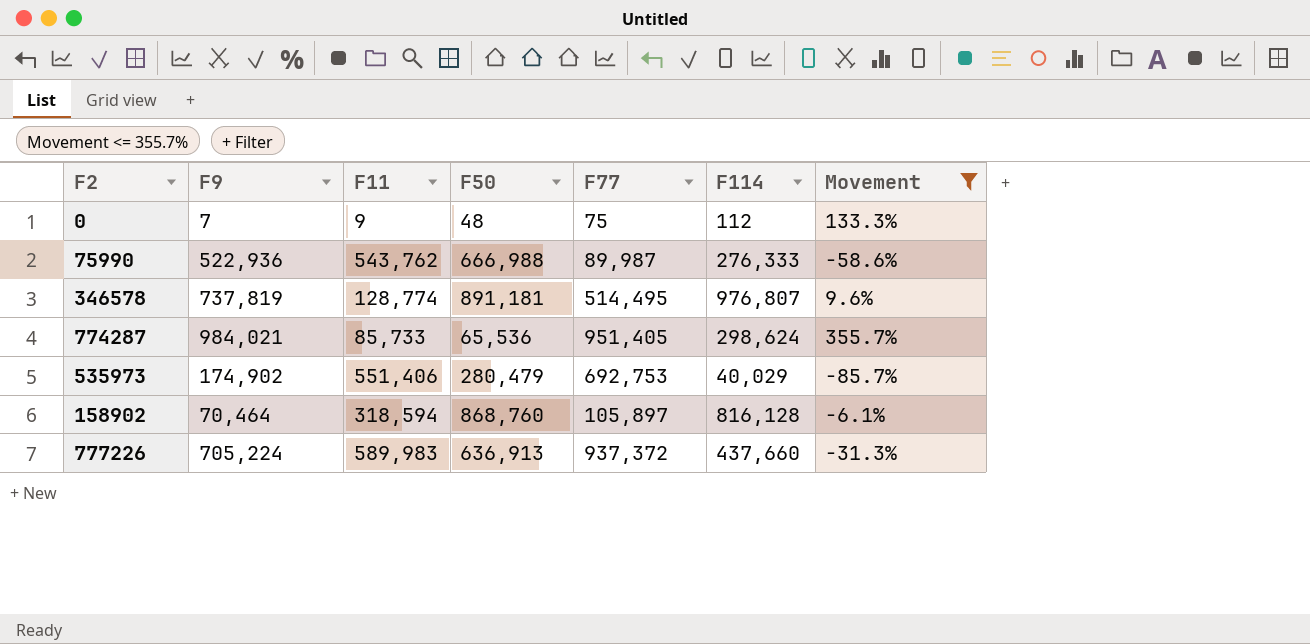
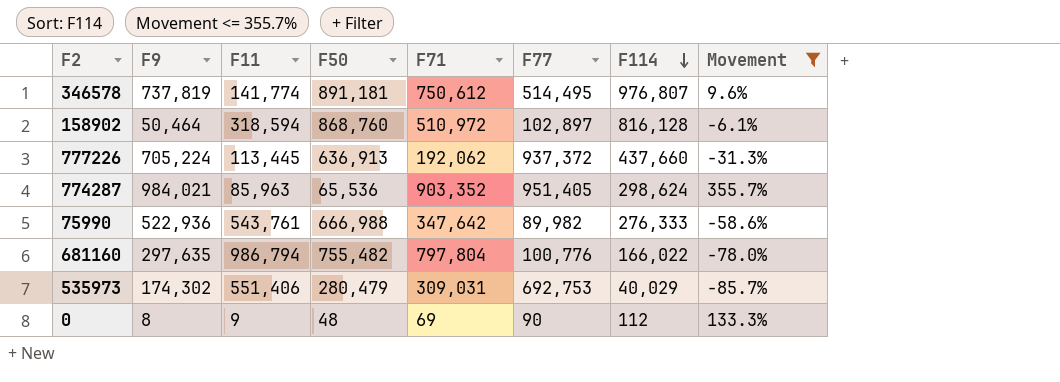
row order: none -> F114 descending
column F71 | position: none -> 5
346578 | F11: 128,774 -> 141,774
158902 | F9: 70,464 -> 50,464
158902 | F77: 105,897 -> 102,897
777226 | F11: 589,983 -> 113,445
774287 | F11: 85,733 -> 85,963
75990 | F11: 543,762 -> 543,761
75990 | F77: 89,987 -> 89,982
row 681160: none -> 297,635 | 986,794 | 755,482 | 797,804 | 100,776 | 166,022 | -78.0%
535973 | F9: 174,902 -> 174,302
0 | F9: 7 -> 8
0 | F77: 75 -> 90

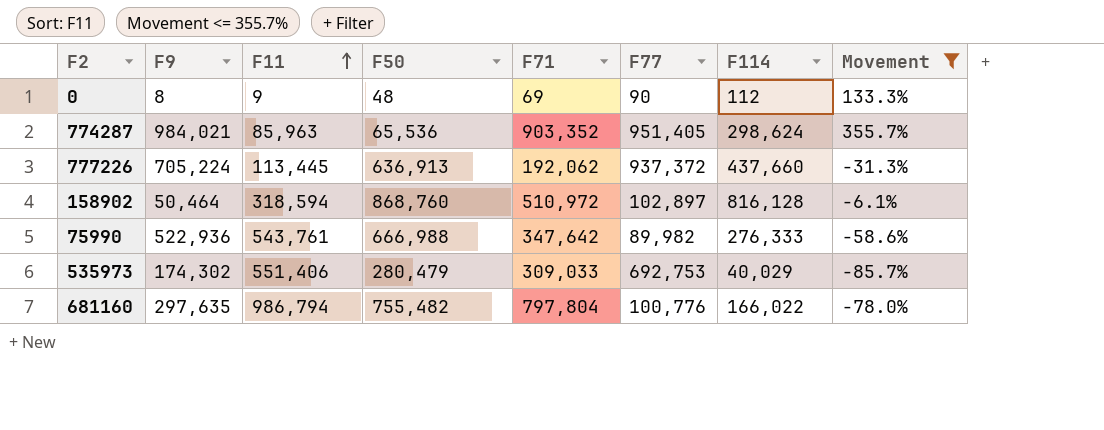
row order: F114 descending -> F11 ascending
row 346578: 737,819 | 141,774 | 891,181 | 750,612 | 514,495 | 976,807 | 9.6% -> none
535973 | F71: 309,031 -> 309,033

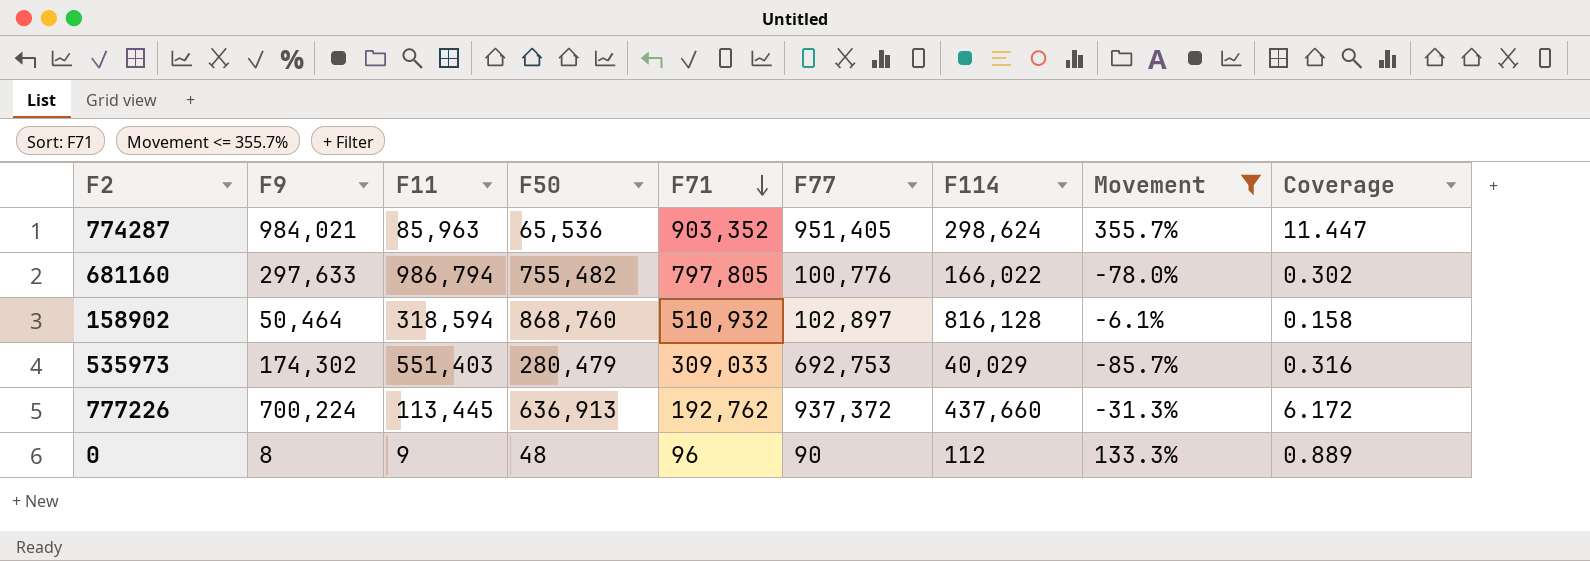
row order: F11 ascending -> F71 descending
column Coverage | formula: none -> [F9] / [F11]
row 75990: 522,936 | 543,761 | 666,988 | 347,642 | 89,982 | 276,333 | -58.6% -> none
681160 | F9: 297,635 -> 297,633
681160 | F71: 797,804 -> 797,805
158902 | F71: 510,972 -> 510,932
535973 | F11: 551,406 -> 551,403
777226 | F9: 705,224 -> 700,224
777226 | F71: 192,062 -> 192,762
0 | F71: 69 -> 96

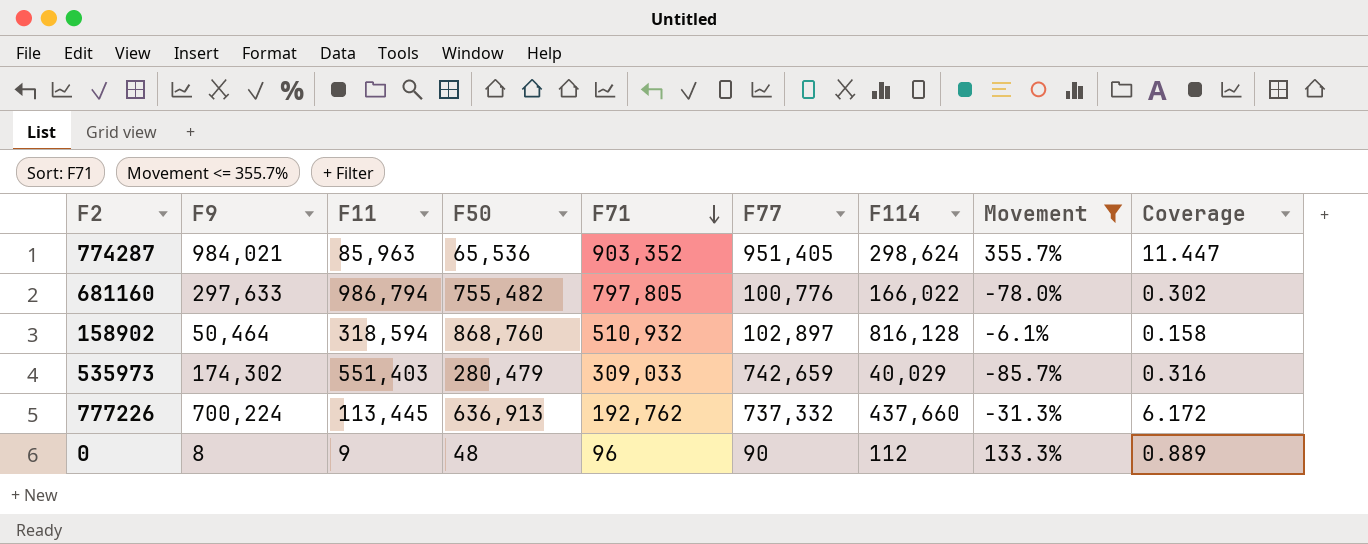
535973 | F77: 692,753 -> 742,659
777226 | F77: 937,372 -> 737,332

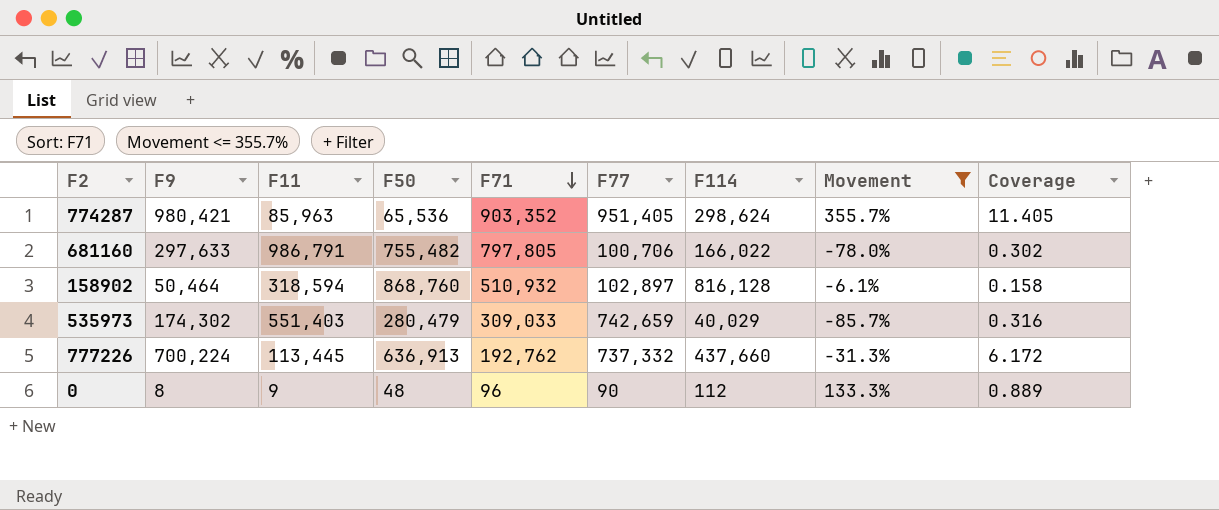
774287 | F9: 984,021 -> 980,421
774287 | Coverage: 11.447 -> 11.405
681160 | F11: 986,794 -> 986,791
681160 | F77: 100,776 -> 100,706

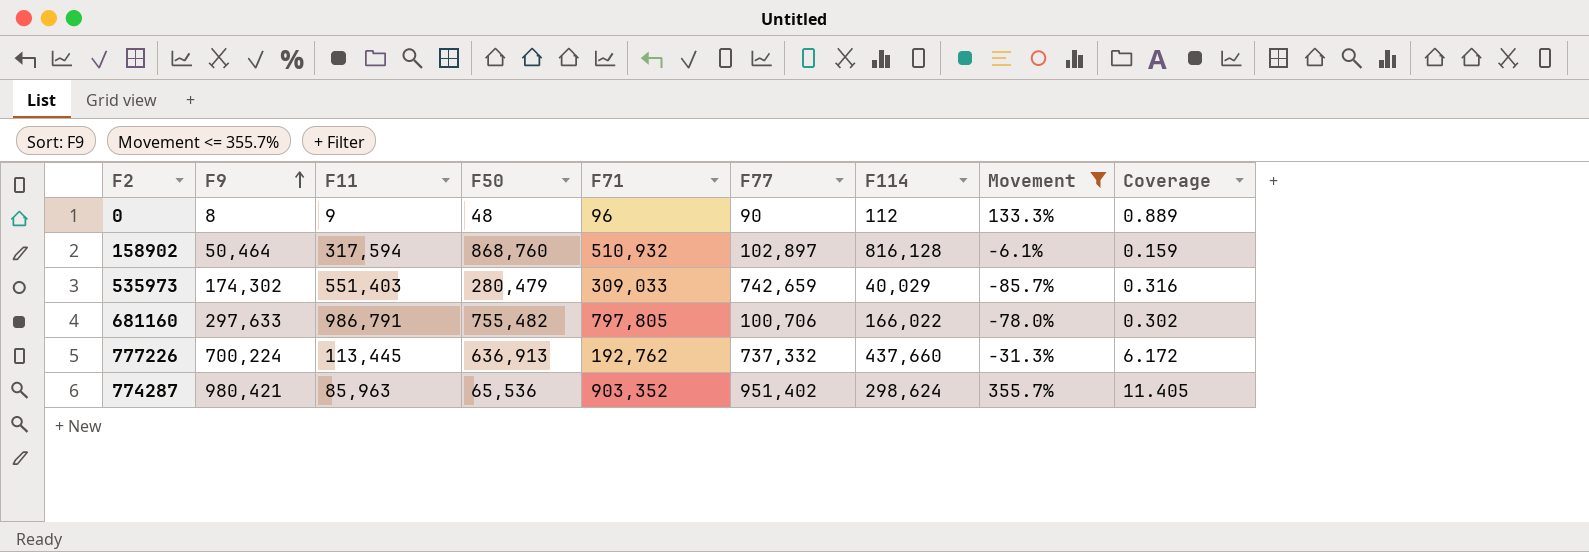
row order: F71 descending -> F9 ascending
158902 | F11: 318,594 -> 317,594
158902 | Coverage: 0.158 -> 0.159
774287 | F77: 951,405 -> 951,402

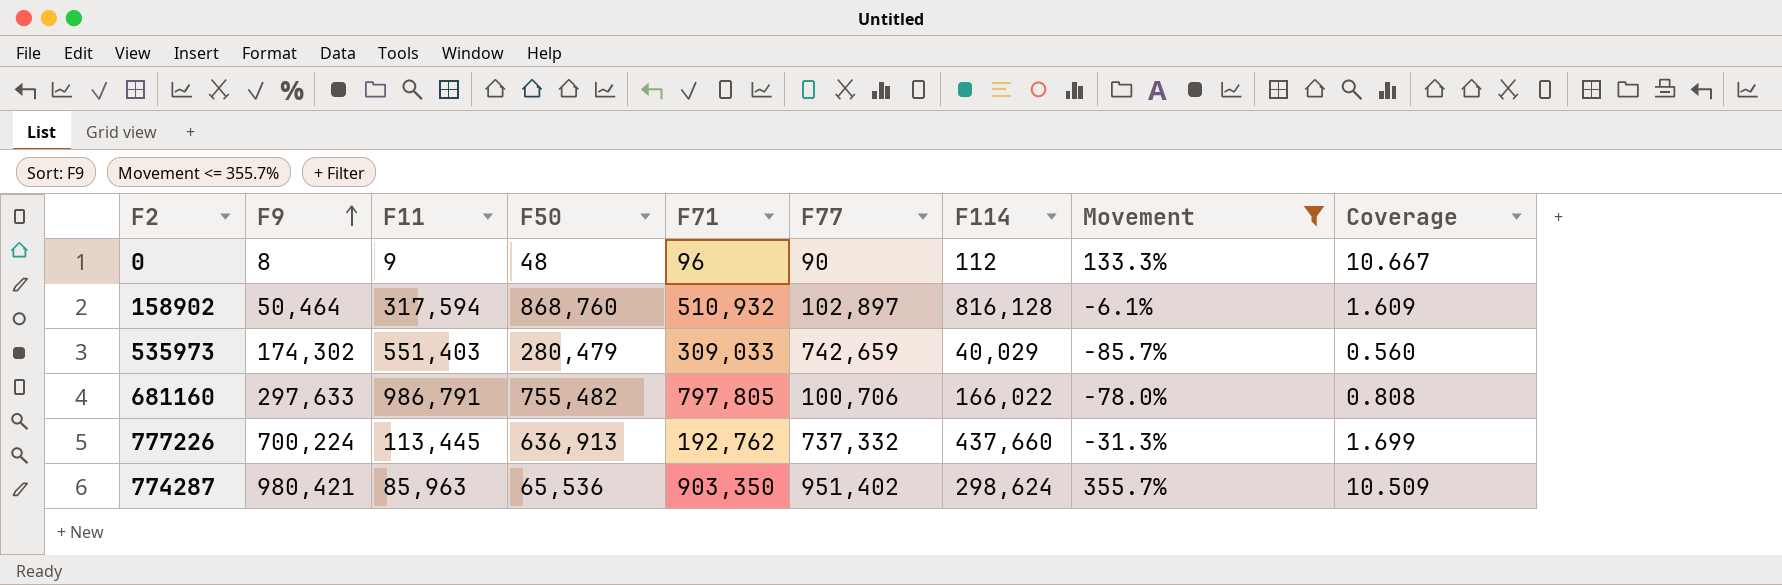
column Coverage | formula: [F9] / [F11] -> [F71] / [F11]
774287 | F71: 903,352 -> 903,350

